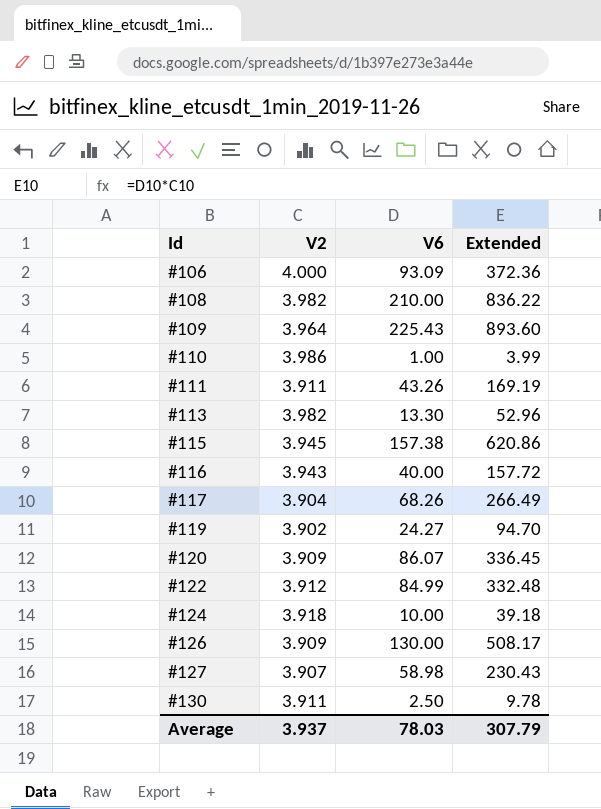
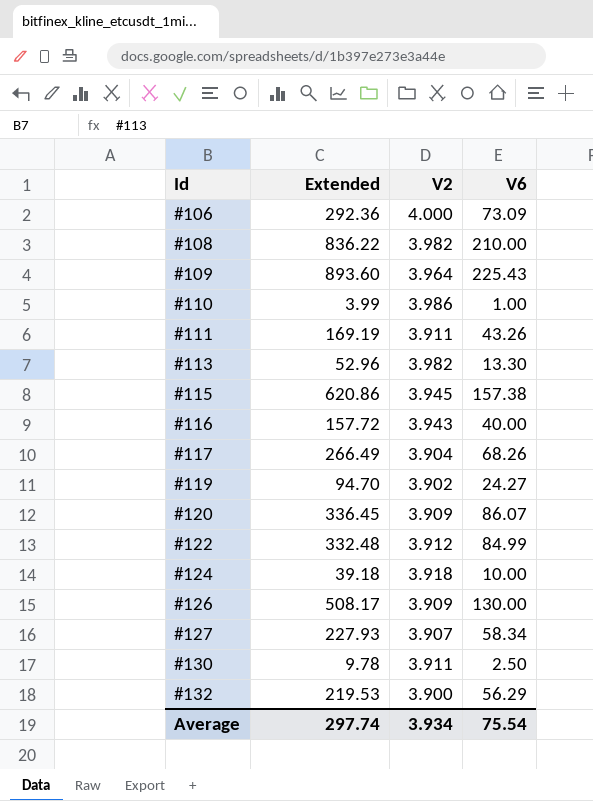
column Extended | position: 4 -> 2
#106 | Extended: 372.36 -> 292.36
#106 | V6: 93.09 -> 73.09
#127 | Extended: 230.43 -> 227.93
#127 | V6: 58.98 -> 58.34
row #132: none -> 219.53 | 3.900 | 56.29
Average | Extended: 307.79 -> 297.74
Average | V2: 3.937 -> 3.934
Average | V6: 78.03 -> 75.54

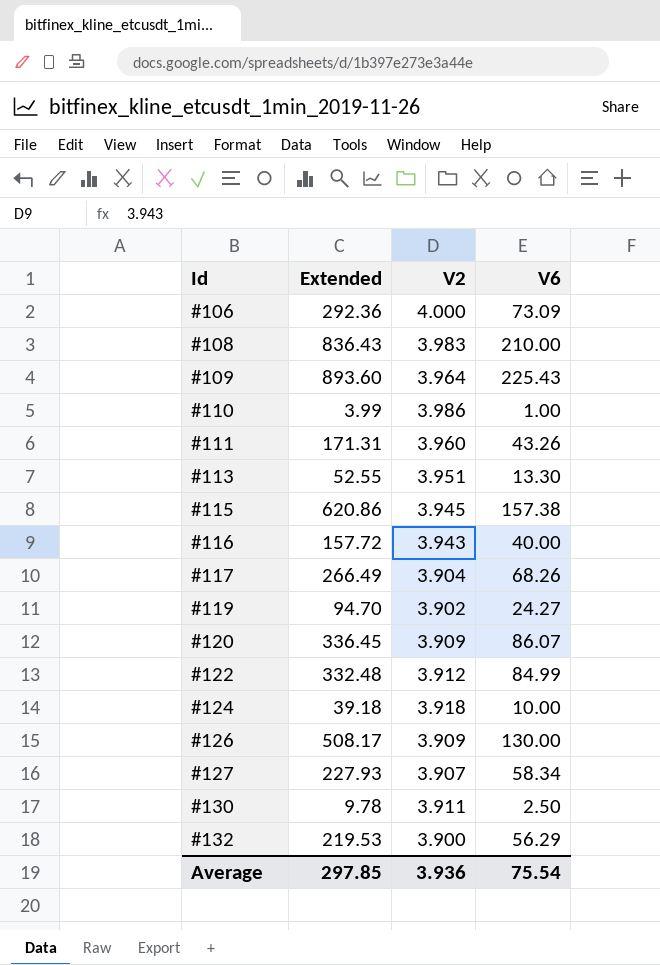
#108 | Extended: 836.22 -> 836.43
#108 | V2: 3.982 -> 3.983
#111 | Extended: 169.19 -> 171.31
#111 | V2: 3.911 -> 3.960
#113 | Extended: 52.96 -> 52.55
#113 | V2: 3.982 -> 3.951
Average | Extended: 297.74 -> 297.85
Average | V2: 3.934 -> 3.936

